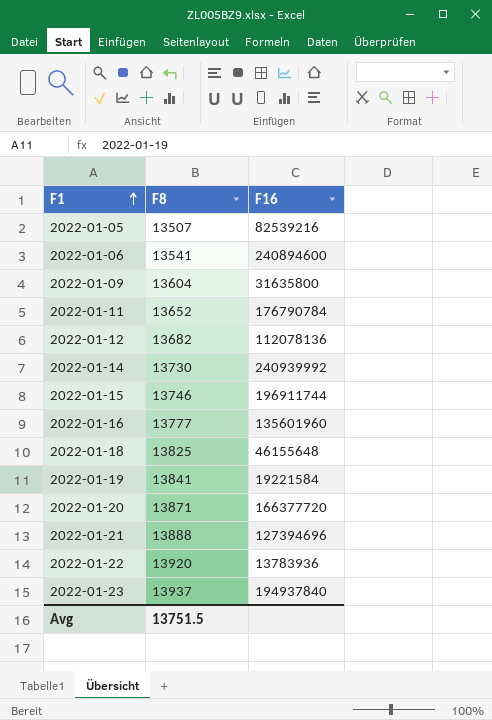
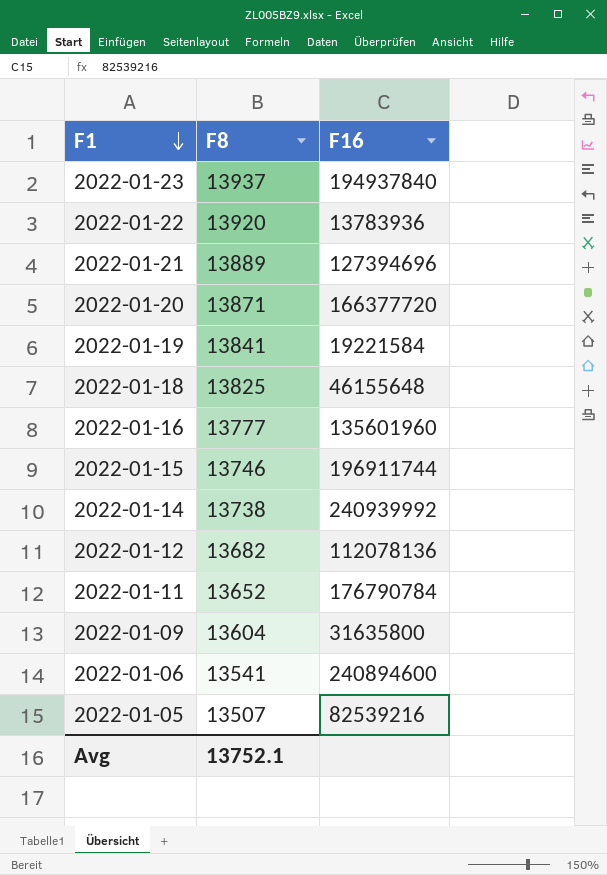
row order: F1 ascending -> F1 descending
2022-01-21 | F8: 13888 -> 13889
2022-01-14 | F8: 13730 -> 13738
Avg | F8: 13751.5 -> 13752.1

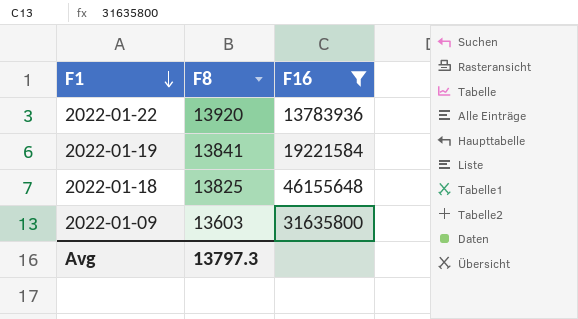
filter: none -> F16 <= 46155648
2022-01-09 | F8: 13604 -> 13603
Avg | F8: 13752.1 -> 13797.3

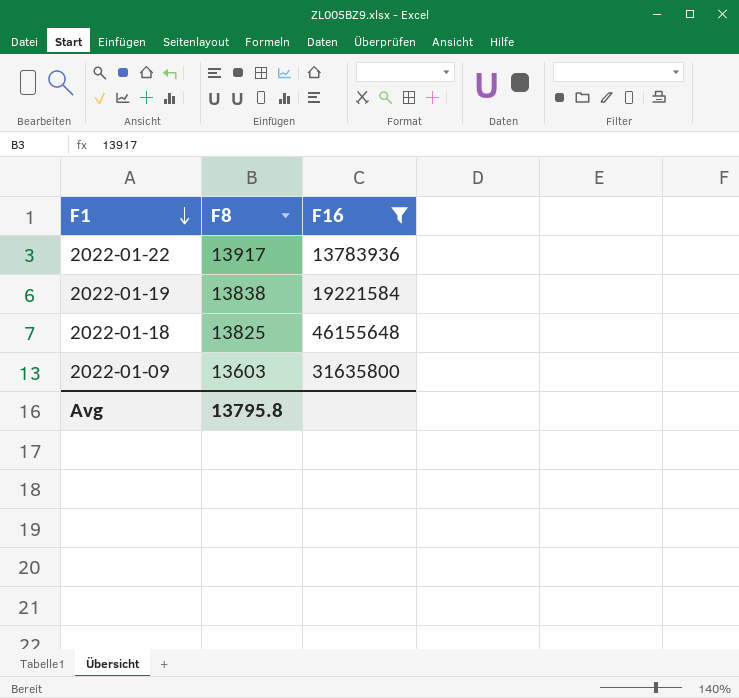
2022-01-22 | F8: 13920 -> 13917
2022-01-19 | F8: 13841 -> 13838
Avg | F8: 13797.3 -> 13795.8

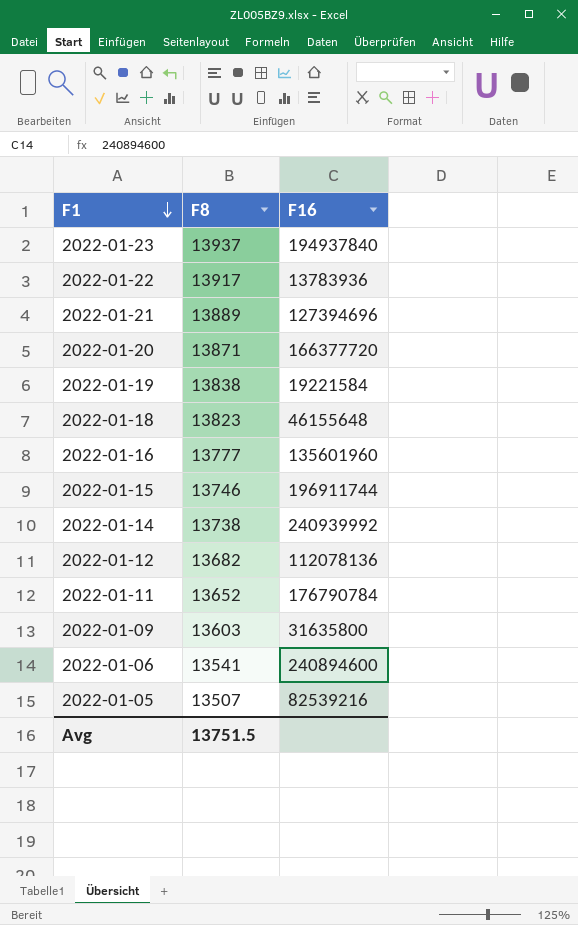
filter: F16 <= 46155648 -> none
2022-01-18 | F8: 13825 -> 13823
Avg | F8: 13795.8 -> 13751.5

